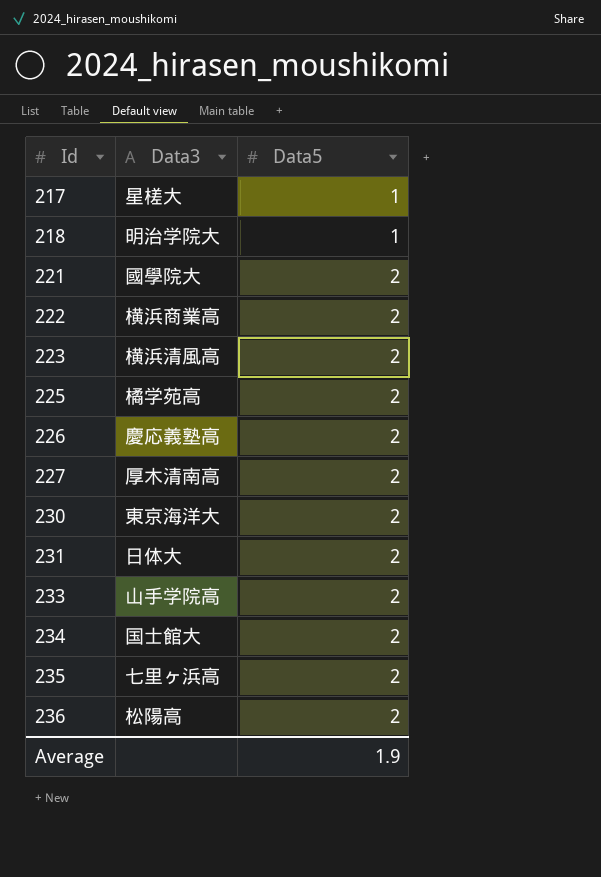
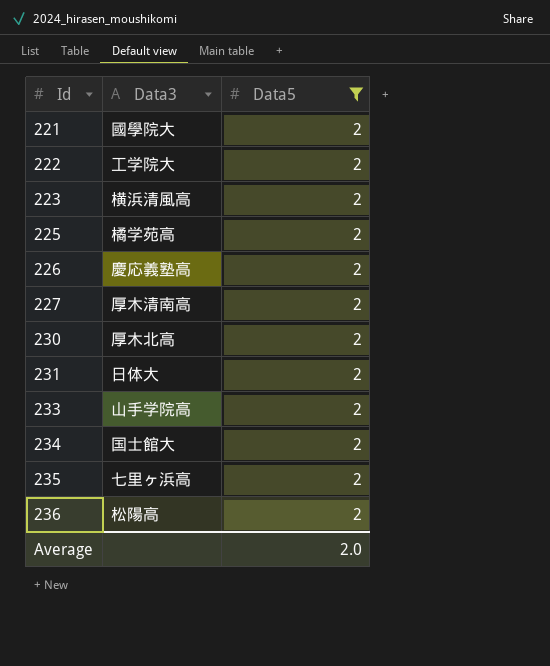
filter: none -> Data5 = 2
222 | Data3: 横浜商業高 -> 工学院大
230 | Data3: 東京海洋大 -> 厚木北高
Average | Data5: 1.9 -> 2.0

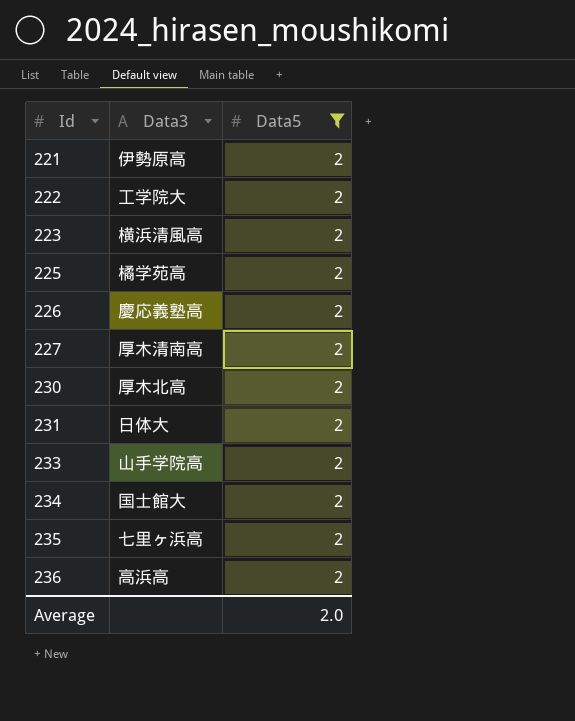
221 | Data3: 國學院大 -> 伊勢原高
236 | Data3: 松陽高 -> 高浜高

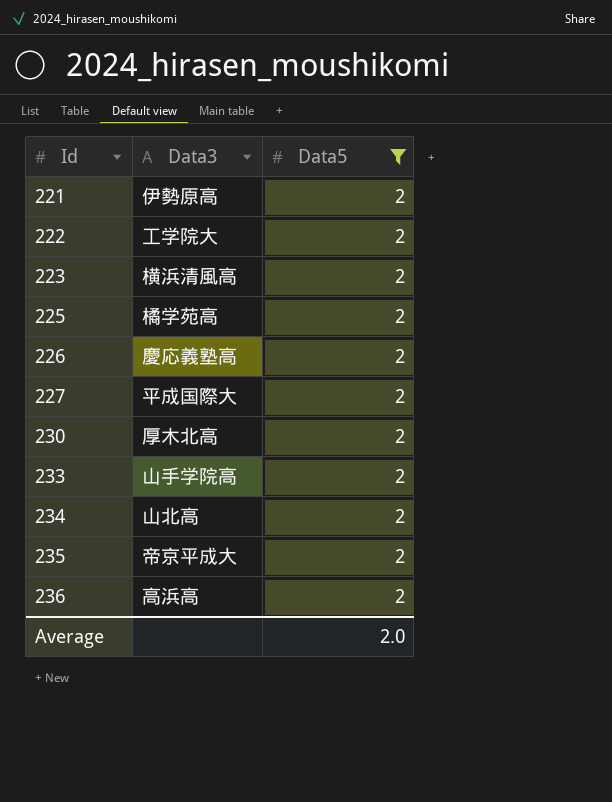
row 231: 日体大 | 2 -> none
227 | Data3: 厚木清南高 -> 平成国際大
234 | Data3: 国士館大 -> 山北高
235 | Data3: 七里ヶ浜高 -> 帝京平成大

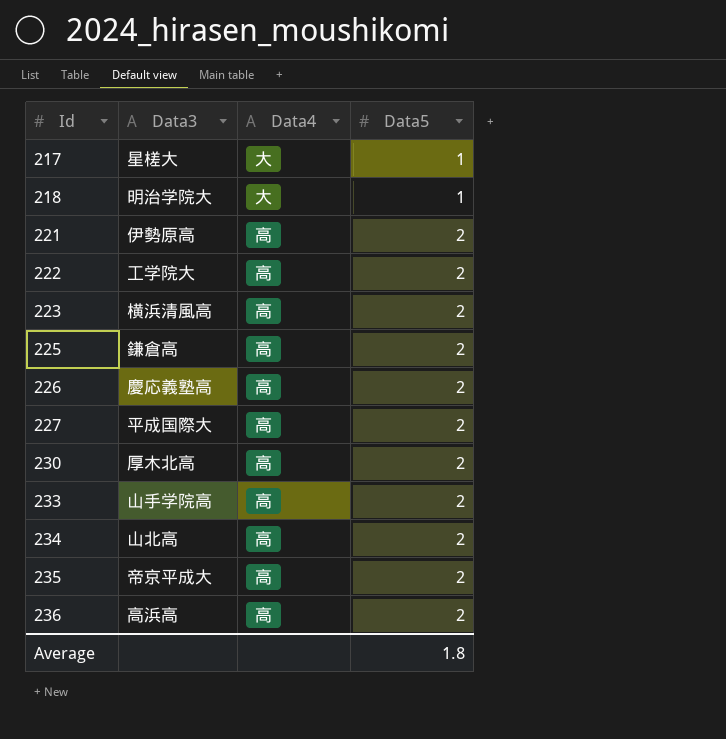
filter: Data5 = 2 -> none
column Data4 | position: none -> 3
225 | Data3: 橘学苑高 -> 鎌倉高
Average | Data5: 2.0 -> 1.8

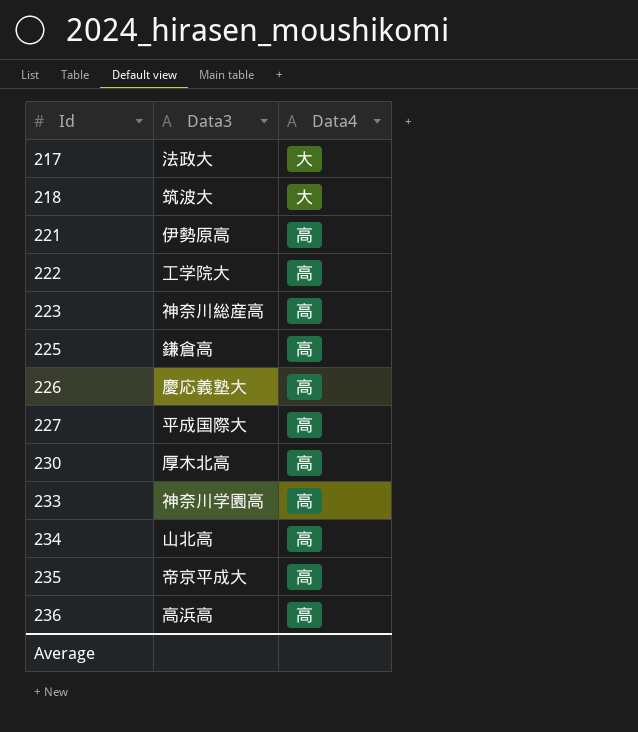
column Data5 | position: 4 -> none
217 | Data3: 星槎大 -> 法政大
218 | Data3: 明治学院大 -> 筑波大
223 | Data3: 横浜清風高 -> 神奈川総産高
226 | Data3: 慶応義塾高 -> 慶応義塾大
233 | Data3: 山手学院高 -> 神奈川学園高

